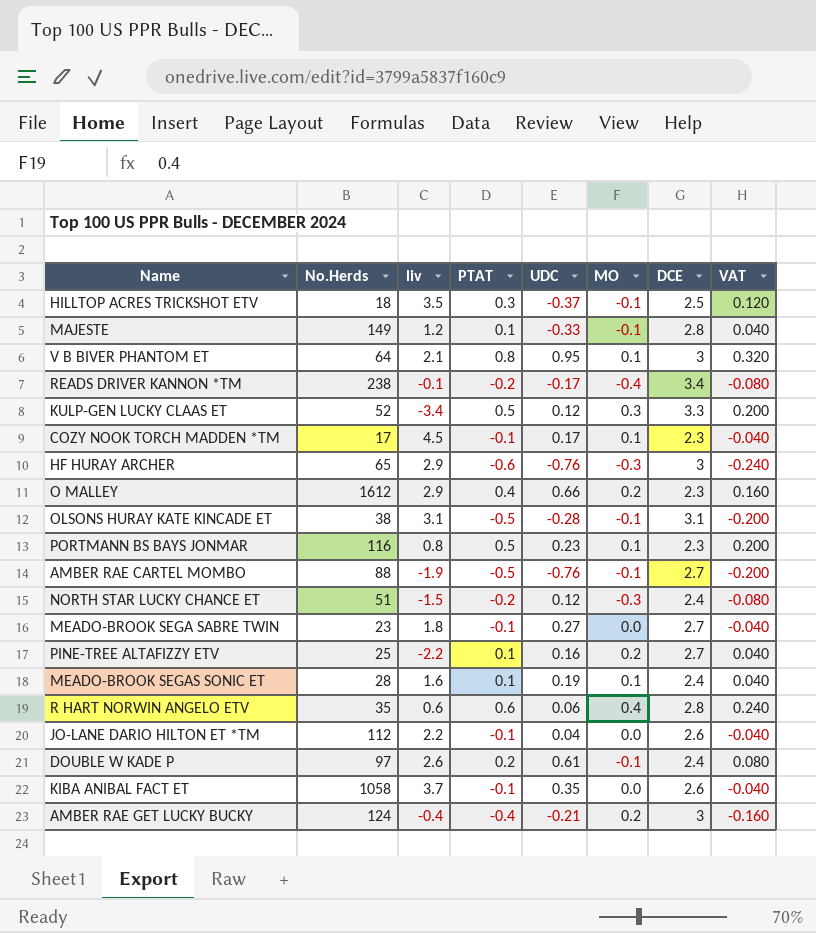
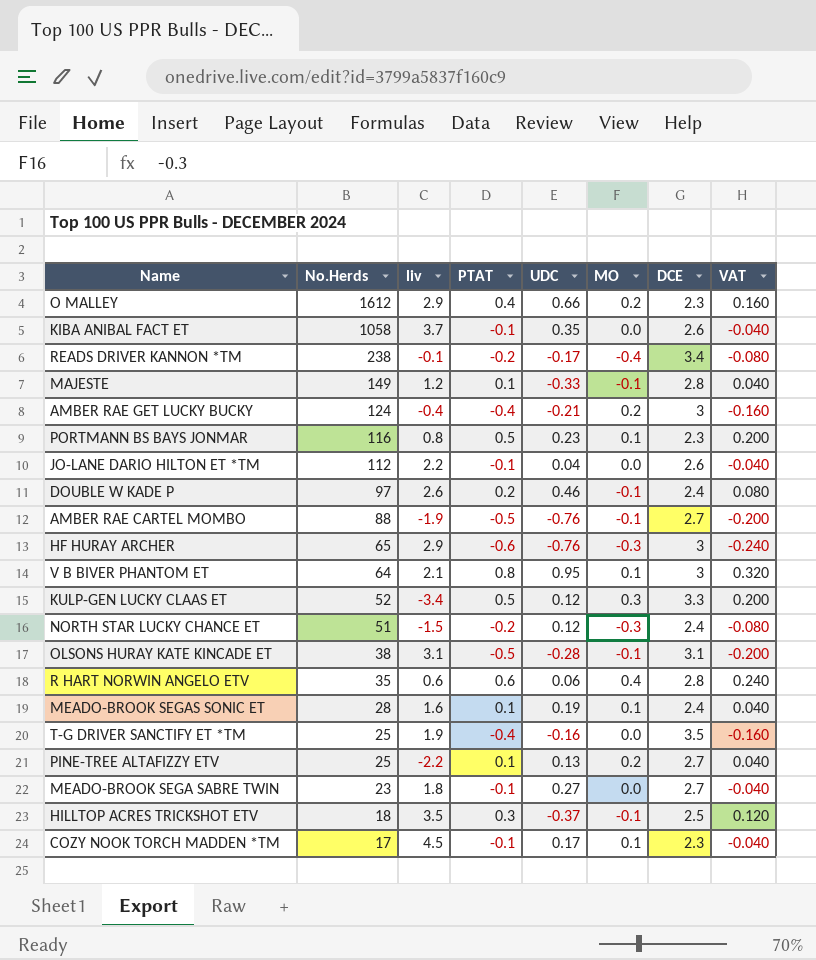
row order: none -> No.Herds descending
DOUBLE W KADE P | UDC: 0.61 -> 0.46
row T-G DRIVER SANCTIFY ET *TM: none -> 25 | 1.9 | -0.4 | -0.16 | 0.0 | 3.5 | -0.160
PINE-TREE ALTAFIZZY ETV | UDC: 0.16 -> 0.13

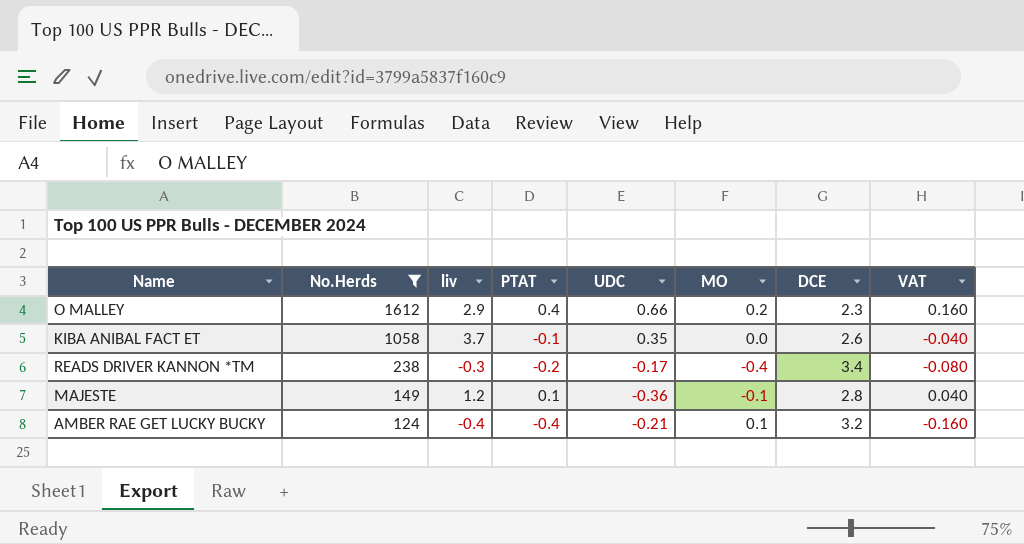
filter: none -> No.Herds >= 124
READS DRIVER KANNON *TM | liv: -0.1 -> -0.3
MAJESTE | UDC: -0.33 -> -0.36
AMBER RAE GET LUCKY BUCKY | MO: 0.2 -> 0.1
AMBER RAE GET LUCKY BUCKY | DCE: 3 -> 3.2

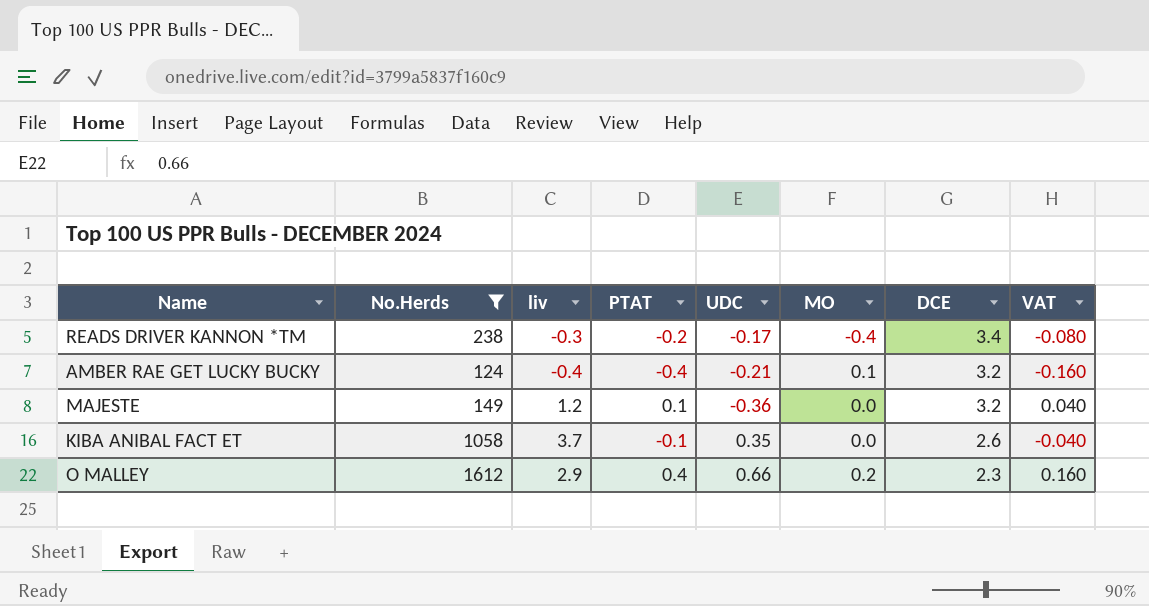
row order: No.Herds descending -> DCE descending
MAJESTE | MO: -0.1 -> 0.0
MAJESTE | DCE: 2.8 -> 3.2

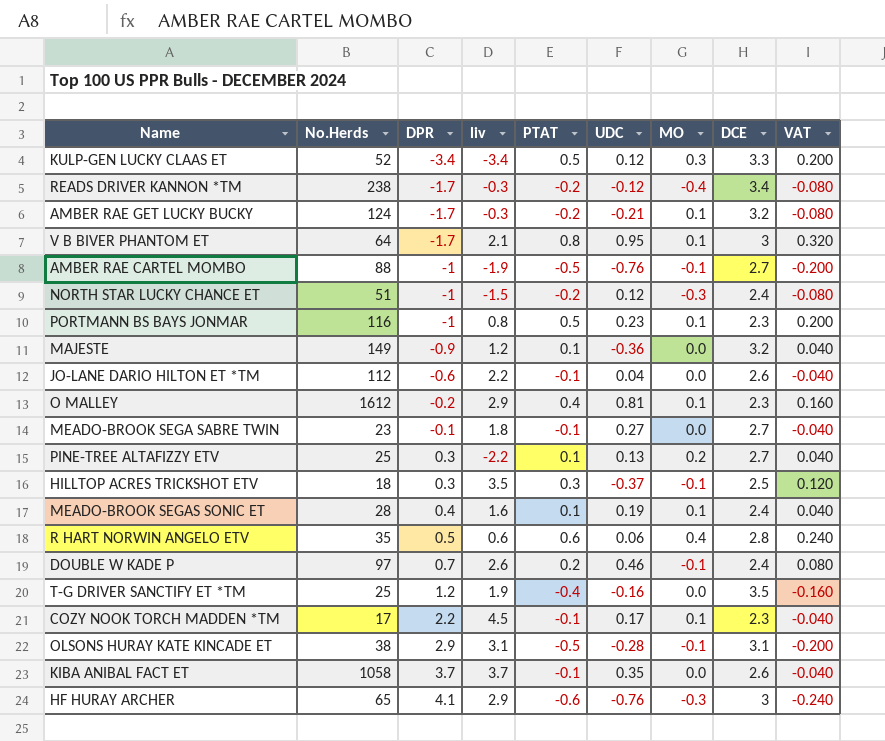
filter: No.Herds >= 124 -> none
row order: DCE descending -> DPR ascending
column DPR | position: none -> 3
READS DRIVER KANNON *TM | UDC: -0.17 -> -0.12
AMBER RAE GET LUCKY BUCKY | liv: -0.4 -> -0.3
AMBER RAE GET LUCKY BUCKY | PTAT: -0.4 -> -0.2
AMBER RAE GET LUCKY BUCKY | VAT: -0.160 -> -0.080
O MALLEY | UDC: 0.66 -> 0.81
O MALLEY | MO: 0.2 -> 0.1

